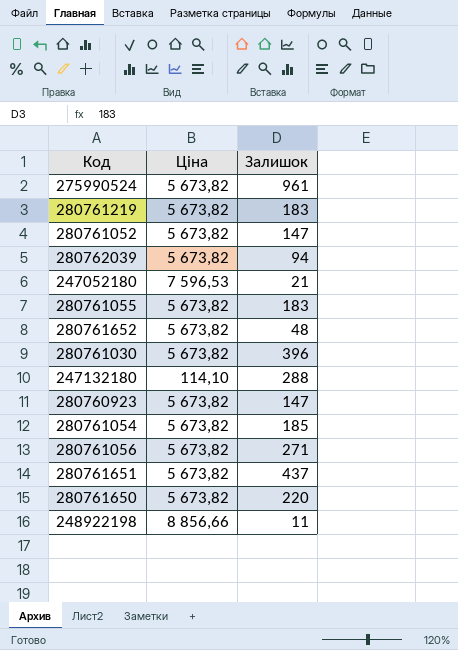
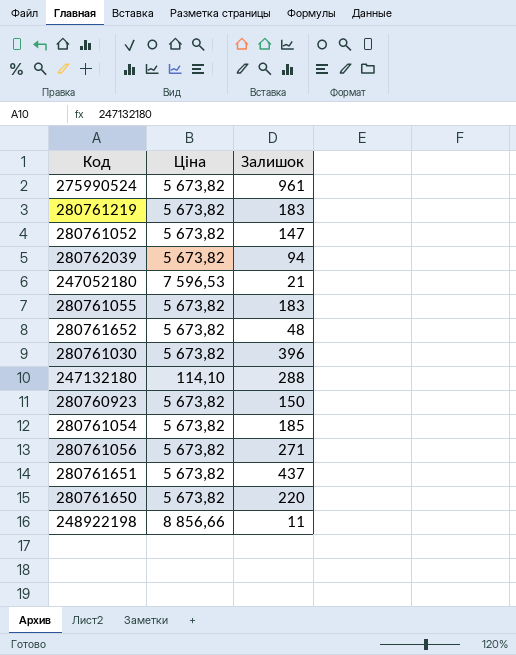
280760923 | Залишок: 147 -> 150

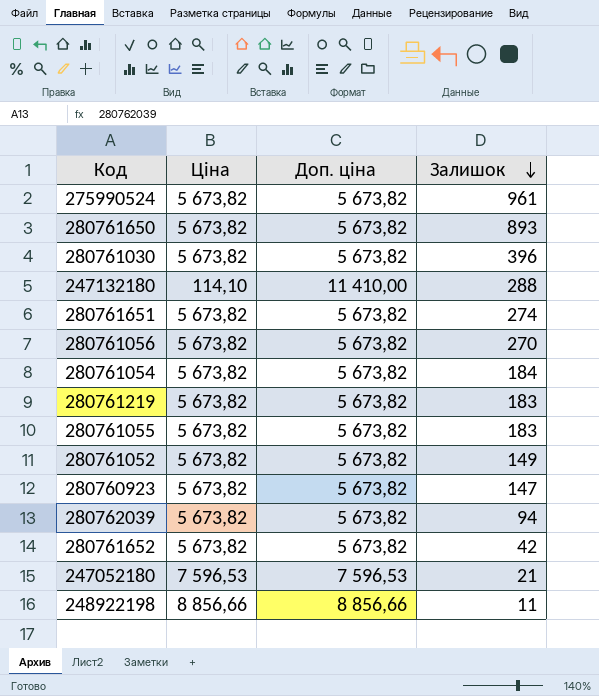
row order: none -> Залишок descending
column Доп. ціна | position: none -> 3
280761650 | Залишок: 220 -> 893
280761651 | Залишок: 437 -> 274
280761056 | Залишок: 271 -> 270
280761054 | Залишок: 185 -> 184
280761052 | Залишок: 147 -> 149
280760923 | Залишок: 150 -> 147
280761652 | Залишок: 48 -> 42

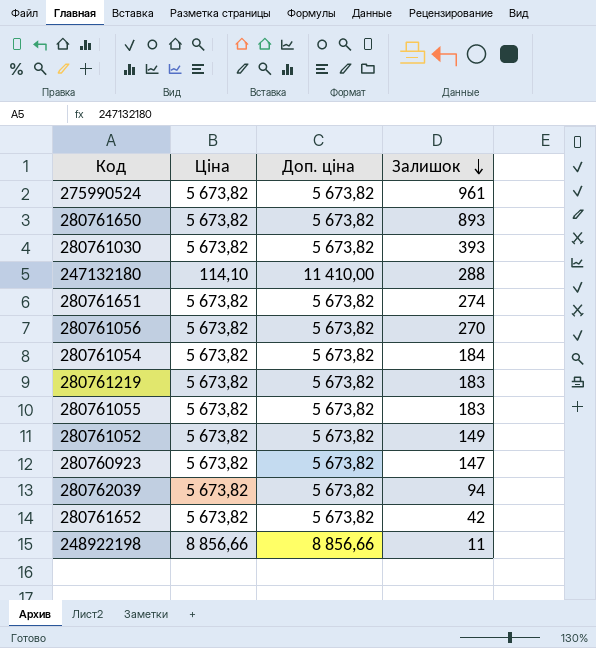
row 247052180: 7 596,53 | 7 596,53 | 21 -> none
280761030 | Залишок: 396 -> 393

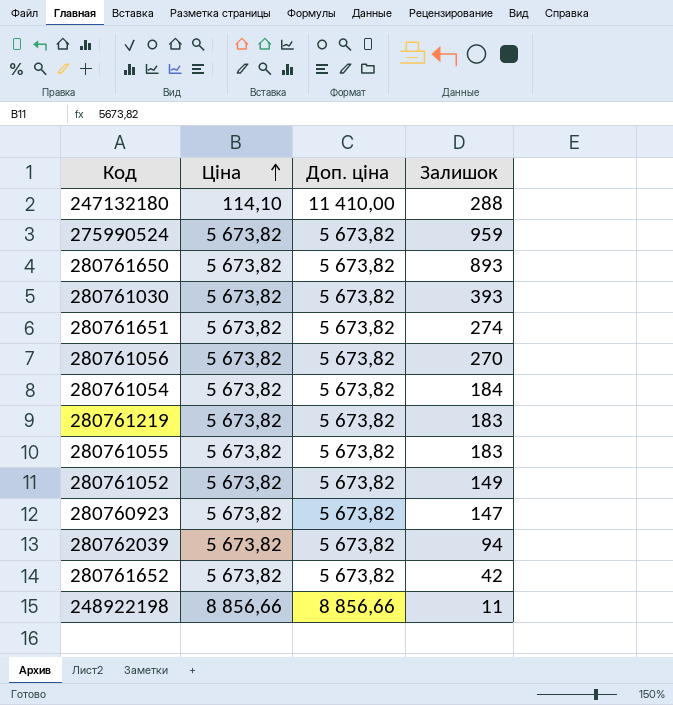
row order: Залишок descending -> Ціна ascending
275990524 | Залишок: 961 -> 959

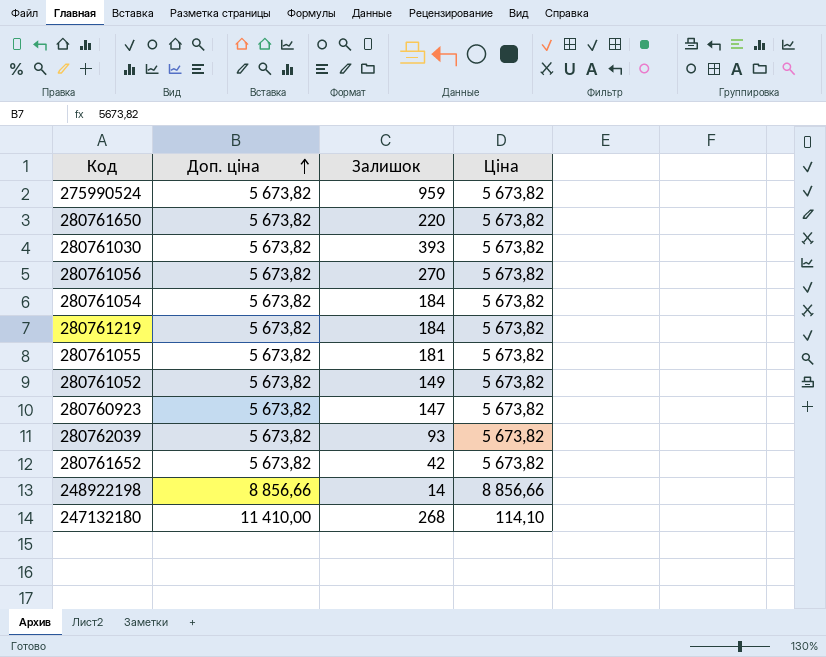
row order: Ціна ascending -> Доп. ціна ascending
column Ціна | position: 2 -> 4
row 280761651: 5 673,82 | 5 673,82 | 274 -> none
280761650 | Залишок: 893 -> 220
280761219 | Залишок: 183 -> 184
280761055 | Залишок: 183 -> 181
280762039 | Залишок: 94 -> 93
248922198 | Залишок: 11 -> 14
247132180 | Залишок: 288 -> 268

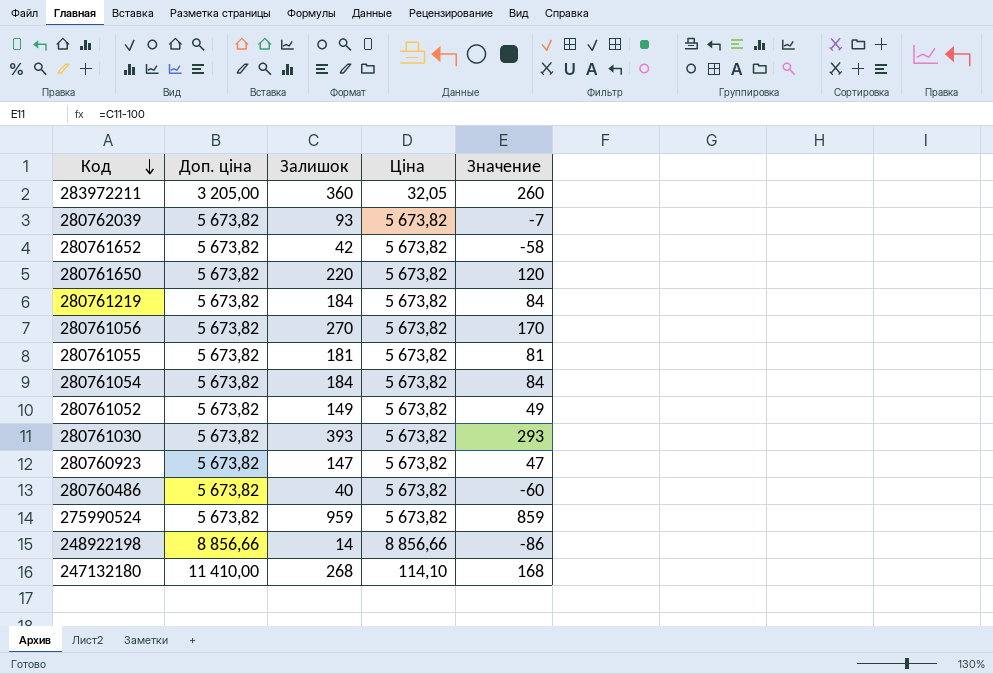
row order: Доп. ціна ascending -> Код descending
column Значение | formula: none -> [Залишок] - 100
row 283972211: none -> 3 205,00 | 360 | 32,05 | 260
row 280760486: none -> 5 673,82 | 40 | 5 673,82 | -60

